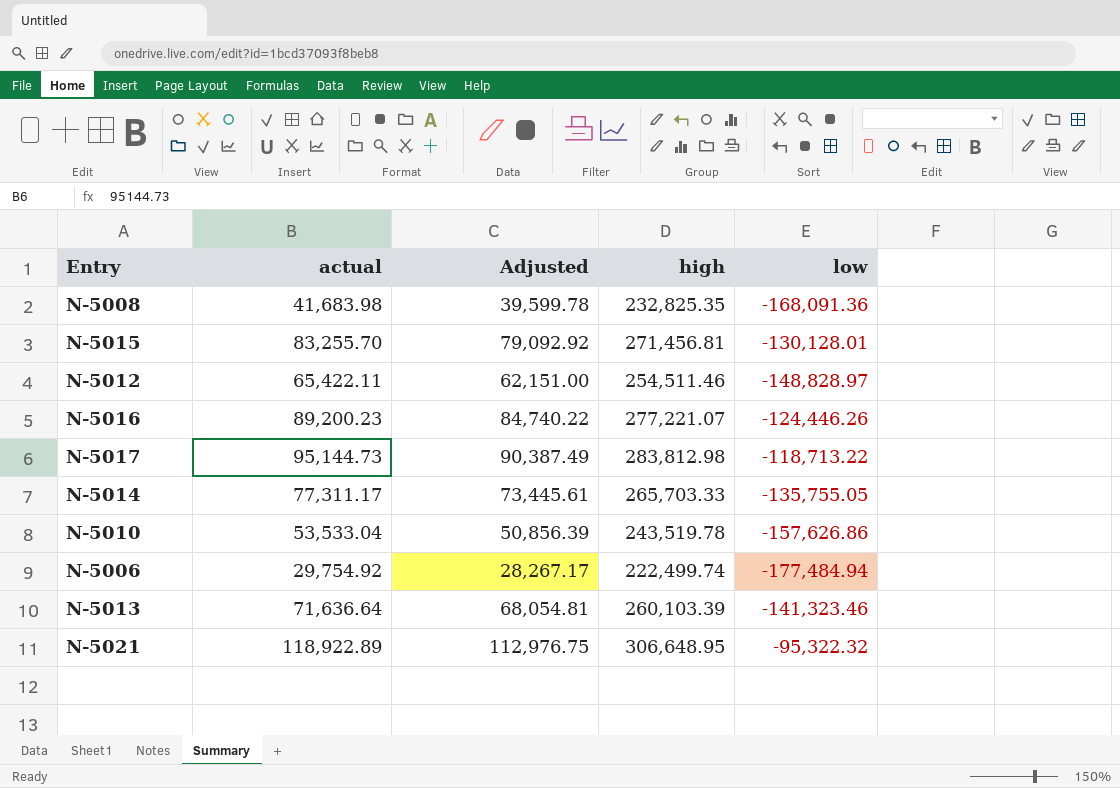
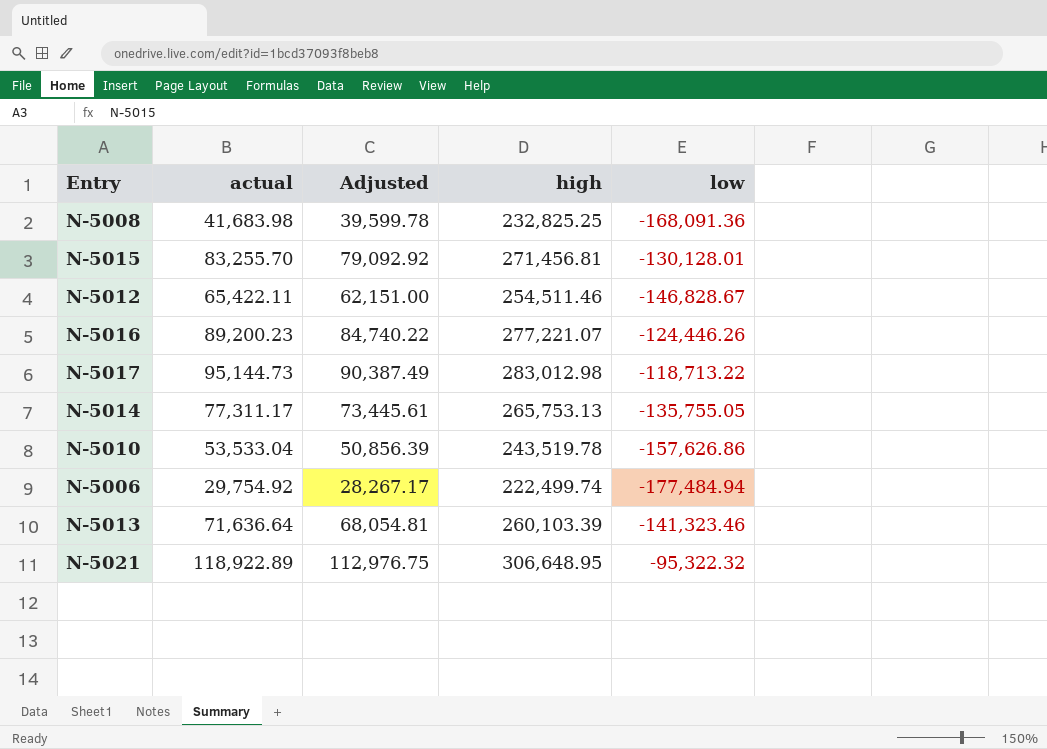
N-5008 | high: 232,825.35 -> 232,825.25
N-5012 | low: -148,828.97 -> -146,828.67
N-5017 | high: 283,812.98 -> 283,012.98
N-5014 | high: 265,703.33 -> 265,753.13

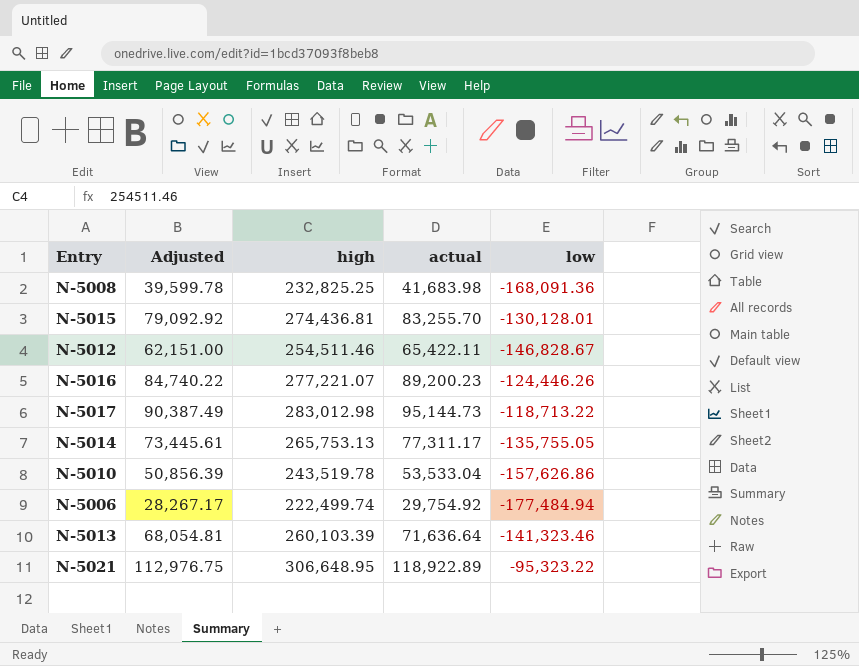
column actual | position: 2 -> 4
N-5015 | high: 271,456.81 -> 274,436.81
N-5021 | low: -95,322.32 -> -95,323.22

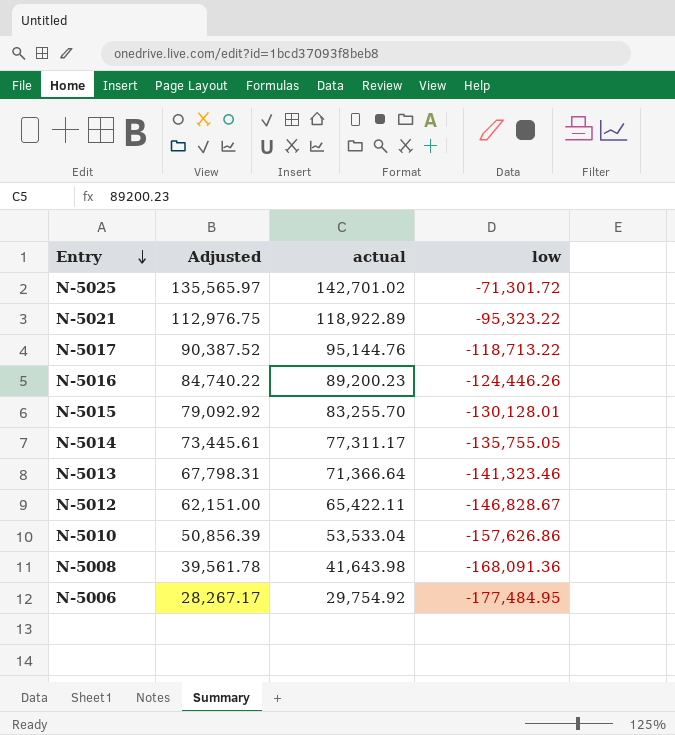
row order: none -> Entry descending
column high | position: 3 -> none
row N-5025: none -> 135,565.97 | 142,701.02 | -71,301.72
N-5017 | Adjusted: 90,387.49 -> 90,387.52
N-5017 | actual: 95,144.73 -> 95,144.76
N-5013 | Adjusted: 68,054.81 -> 67,798.31
N-5013 | actual: 71,636.64 -> 71,366.64
N-5008 | Adjusted: 39,599.78 -> 39,561.78
N-5008 | actual: 41,683.98 -> 41,643.98
N-5006 | low: -177,484.94 -> -177,484.95

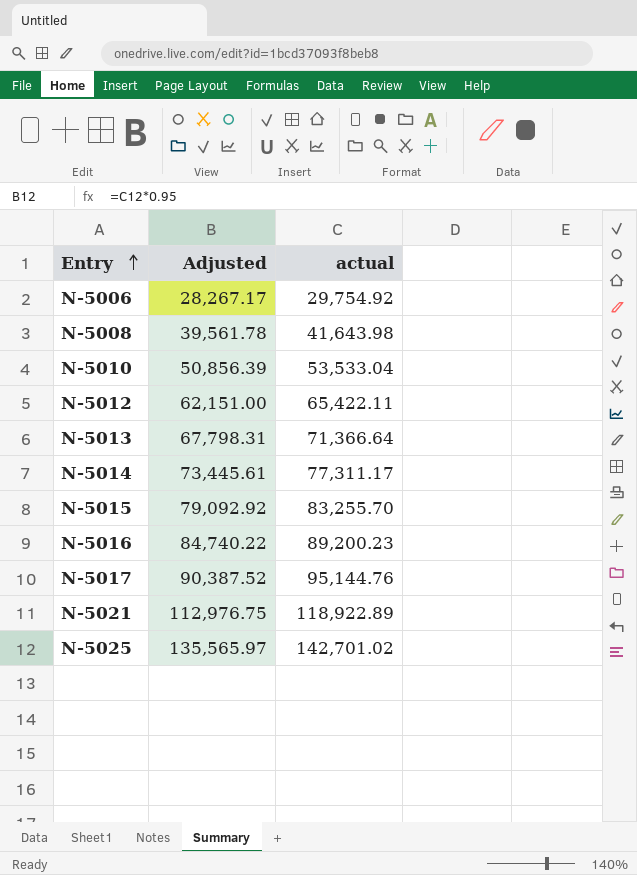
row order: Entry descending -> Entry ascending
column low | position: 4 -> none

